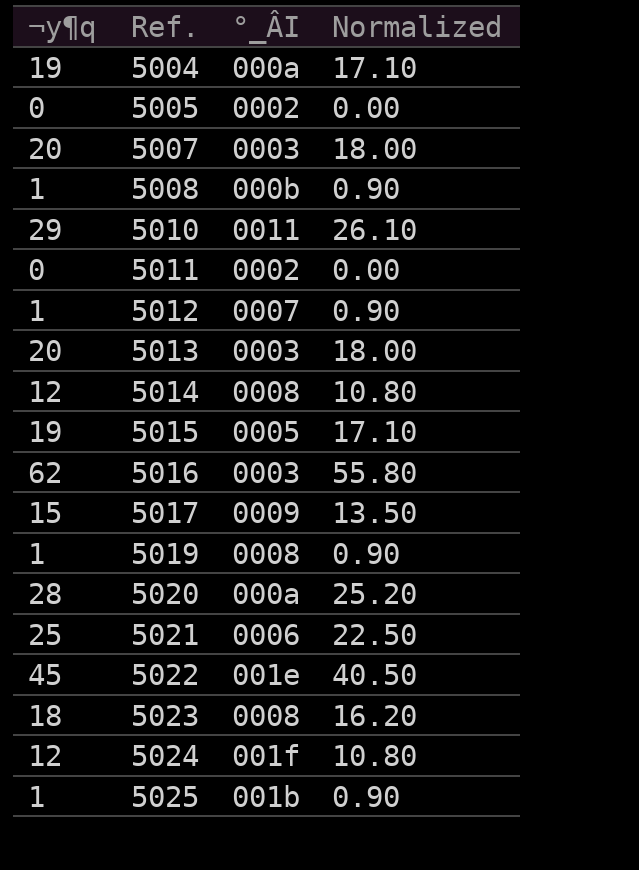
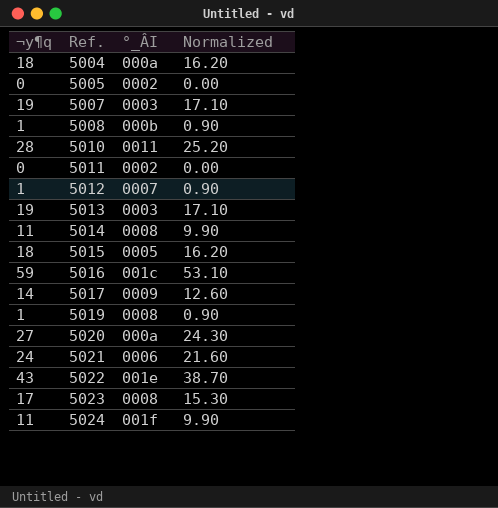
row 5025: 1 | 001b | 0.90 -> none
5004 | ¬y¶q: 19 -> 18
5004 | Normalized: 17.10 -> 16.20
5007 | ¬y¶q: 20 -> 19
5007 | Normalized: 18.00 -> 17.10
5010 | ¬y¶q: 29 -> 28
5010 | Normalized: 26.10 -> 25.20
5013 | ¬y¶q: 20 -> 19
5013 | Normalized: 18.00 -> 17.10
5014 | ¬y¶q: 12 -> 11
5014 | Normalized: 10.80 -> 9.90
5015 | ¬y¶q: 19 -> 18
5015 | Normalized: 17.10 -> 16.20
5016 | ¬y¶q: 62 -> 59
5016 | °_ÂI: 0003 -> 001c
5016 | Normalized: 55.80 -> 53.10
5017 | ¬y¶q: 15 -> 14
5017 | Normalized: 13.50 -> 12.60
5020 | ¬y¶q: 28 -> 27
5020 | Normalized: 25.20 -> 24.30
5021 | ¬y¶q: 25 -> 24
5021 | Normalized: 22.50 -> 21.60
5022 | ¬y¶q: 45 -> 43
5022 | Normalized: 40.50 -> 38.70
5023 | ¬y¶q: 18 -> 17
5023 | Normalized: 16.20 -> 15.30
5024 | ¬y¶q: 12 -> 11
5024 | Normalized: 10.80 -> 9.90

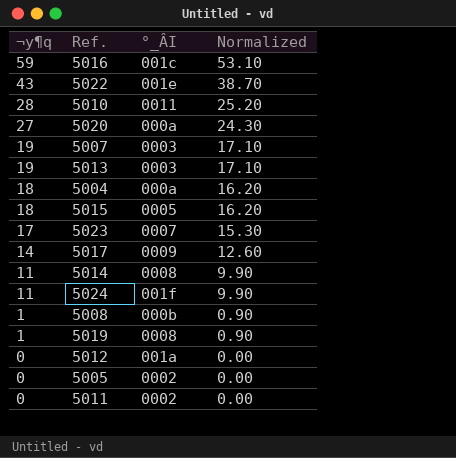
row order: Ref. ascending -> ¬y¶q descending
row 5021: 24 | 0006 | 21.60 -> none
5023 | °_ÂI: 0008 -> 0007
5012 | ¬y¶q: 1 -> 0
5012 | °_ÂI: 0007 -> 001a
5012 | Normalized: 0.90 -> 0.00

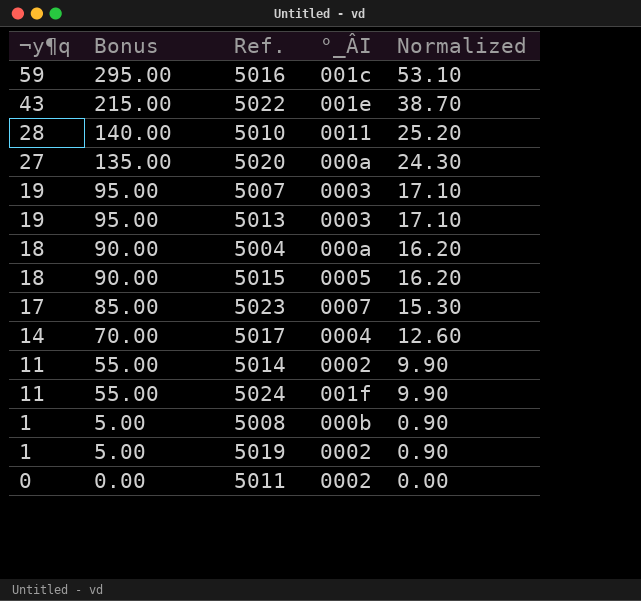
column Bonus | formula: none -> [¬y¶q] * 5
row 5012: 0 | 001a | 0.00 -> none
row 5005: 0 | 0002 | 0.00 -> none
5017 | °_ÂI: 0009 -> 0004
5014 | °_ÂI: 0008 -> 0002
5019 | °_ÂI: 0008 -> 0002

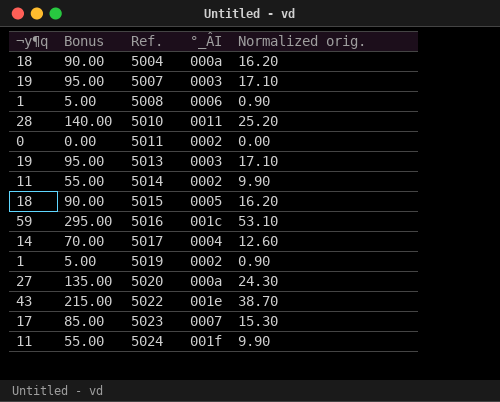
row order: ¬y¶q descending -> Ref. ascending
column name: Normalized -> Normalized orig.
5008 | °_ÂI: 000b -> 0006

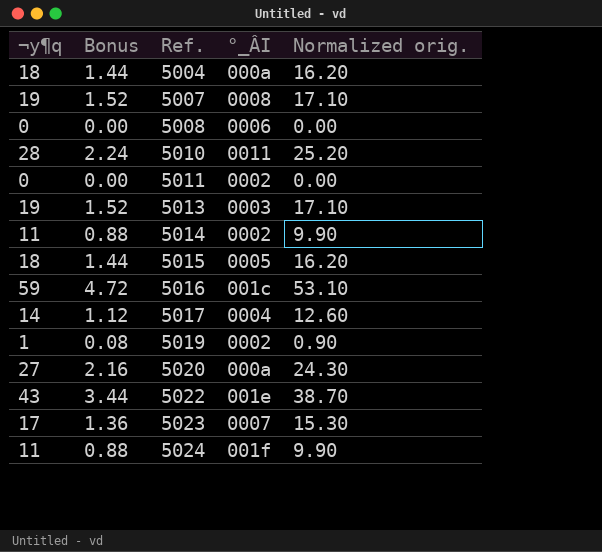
column Bonus | formula: [¬y¶q] * 5 -> [¬y¶q] * 0.08
5007 | °_ÂI: 0003 -> 0008
5008 | ¬y¶q: 1 -> 0
5008 | Normalized orig.: 0.90 -> 0.00

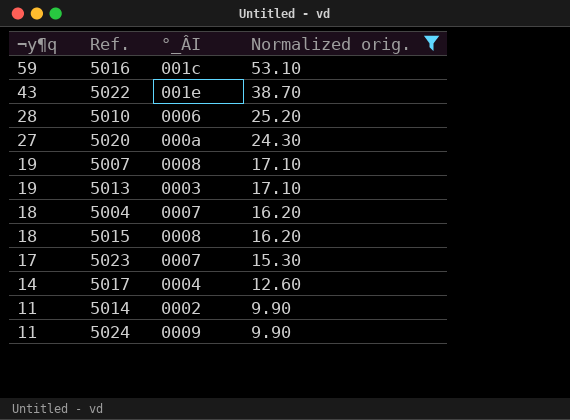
filter: none -> Normalized orig. >= 9.90
row order: Ref. ascending -> ¬y¶q descending
column Bonus | formula: [¬y¶q] * 0.08 -> none
5010 | °_ÂI: 0011 -> 0006
5004 | °_ÂI: 000a -> 0007
5015 | °_ÂI: 0005 -> 0008
5024 | °_ÂI: 001f -> 0009

